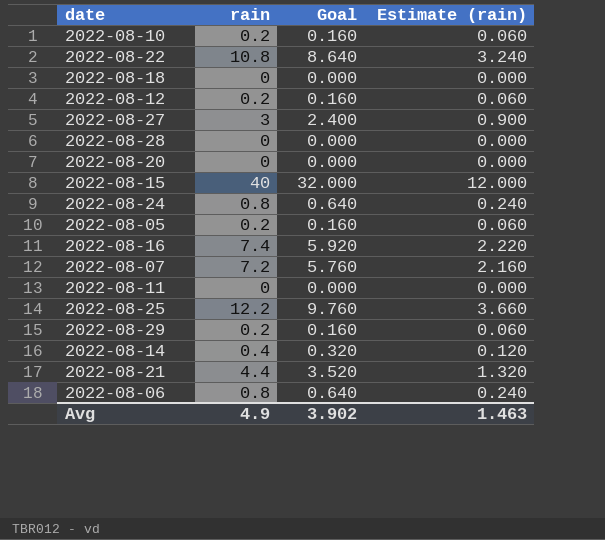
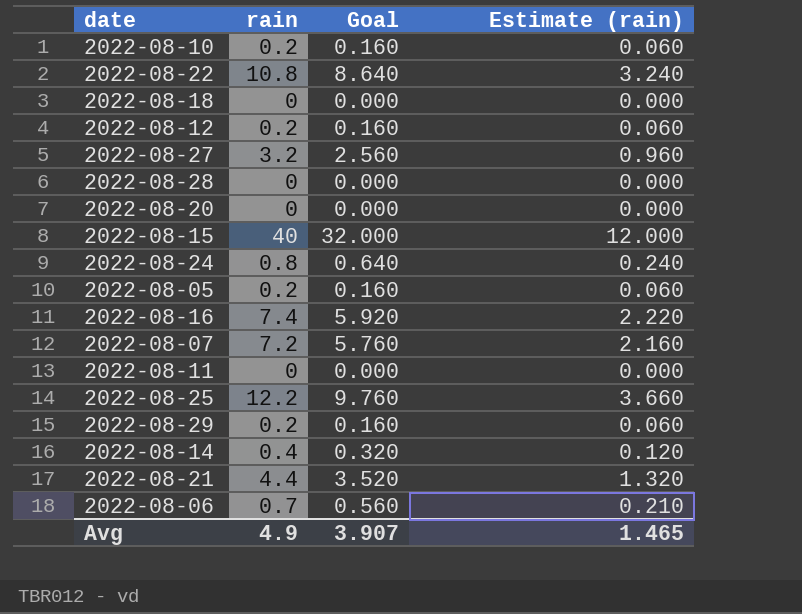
2022-08-27 | rain: 3 -> 3.2
2022-08-27 | Goal: 2.400 -> 2.560
2022-08-27 | Estimate (rain): 0.900 -> 0.960
2022-08-06 | rain: 0.8 -> 0.7
2022-08-06 | Goal: 0.640 -> 0.560
2022-08-06 | Estimate (rain): 0.240 -> 0.210
Avg | Goal: 3.902 -> 3.907
Avg | Estimate (rain): 1.463 -> 1.465

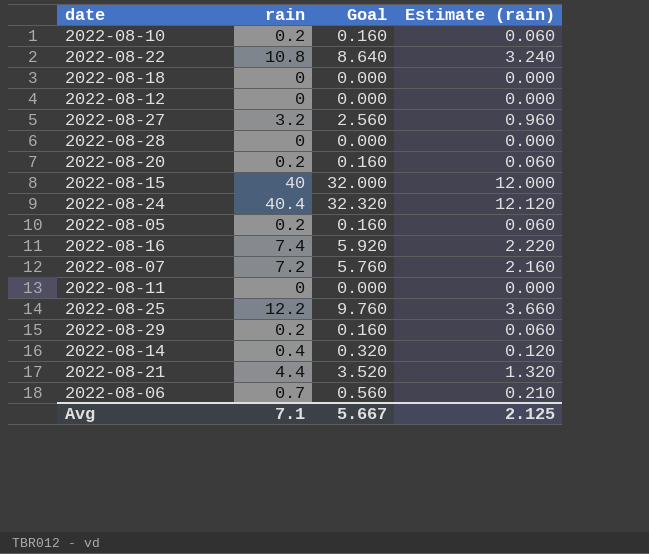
2022-08-12 | rain: 0.2 -> 0
2022-08-12 | Goal: 0.160 -> 0.000
2022-08-12 | Estimate (rain): 0.060 -> 0.000
2022-08-20 | rain: 0 -> 0.2
2022-08-20 | Goal: 0.000 -> 0.160
2022-08-20 | Estimate (rain): 0.000 -> 0.060
2022-08-24 | rain: 0.8 -> 40.4
2022-08-24 | Goal: 0.640 -> 32.320
2022-08-24 | Estimate (rain): 0.240 -> 12.120
Avg | rain: 4.9 -> 7.1
Avg | Goal: 3.907 -> 5.667
Avg | Estimate (rain): 1.465 -> 2.125

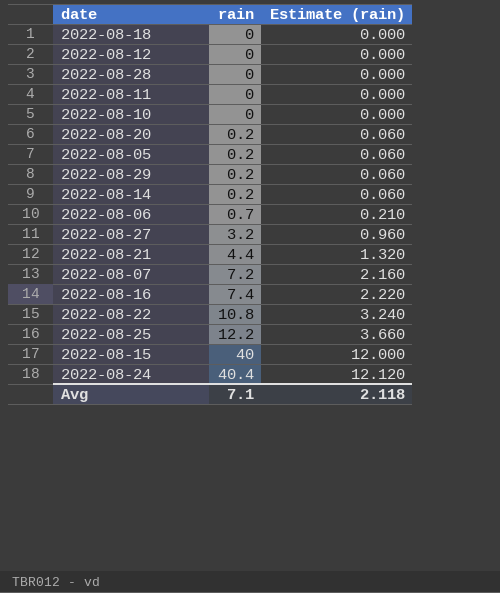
row order: none -> rain ascending
column Goal | formula: [rain] * 0.8 -> none
2022-08-10 | rain: 0.2 -> 0
2022-08-10 | Estimate (rain): 0.060 -> 0.000
2022-08-14 | rain: 0.4 -> 0.2
2022-08-14 | Estimate (rain): 0.120 -> 0.060
Avg | Estimate (rain): 2.125 -> 2.118

